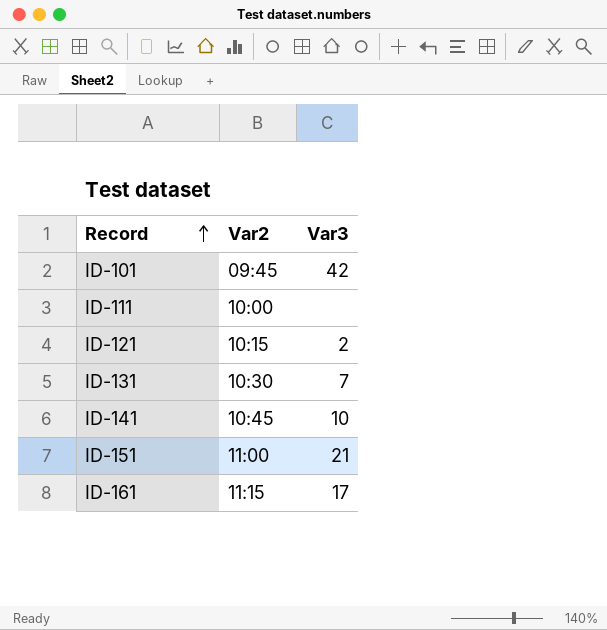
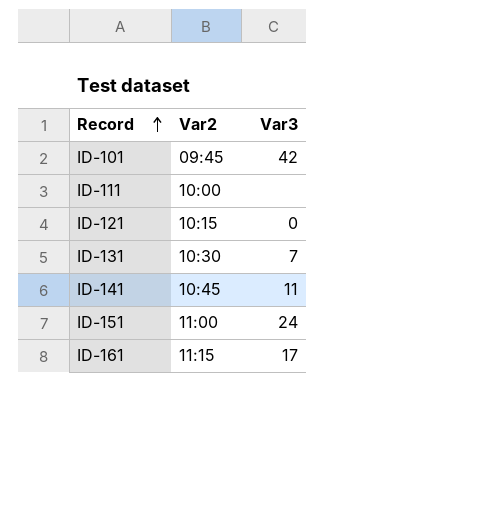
ID-121 | Var3: 2 -> 0
ID-141 | Var3: 10 -> 11
ID-151 | Var3: 21 -> 24

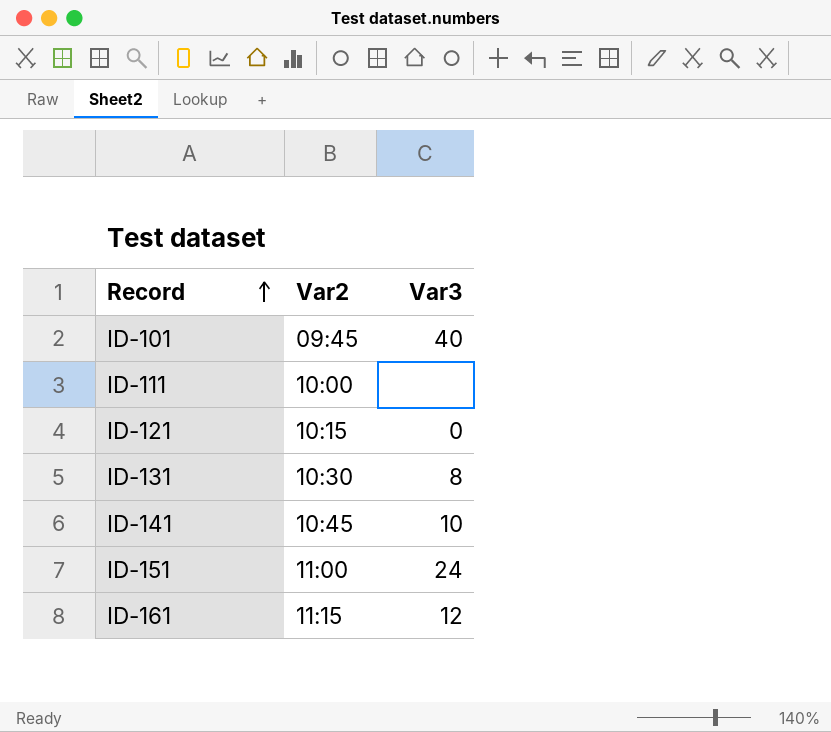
ID-101 | Var3: 42 -> 40
ID-131 | Var3: 7 -> 8
ID-141 | Var3: 11 -> 10
ID-161 | Var3: 17 -> 12

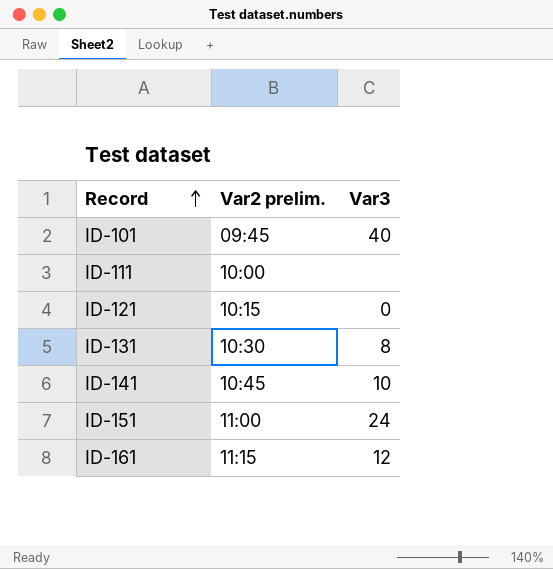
column name: Var2 -> Var2 prelim.

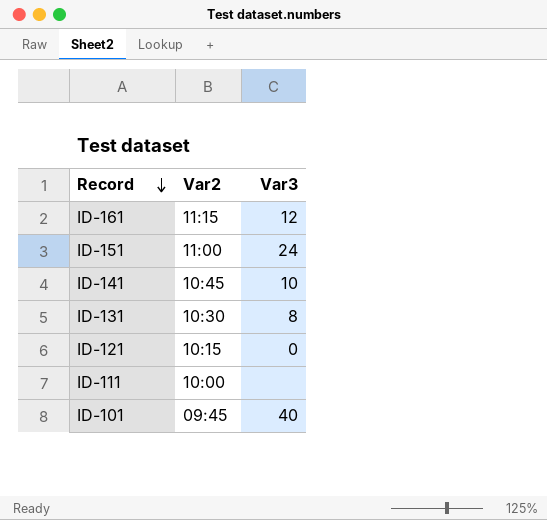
row order: Record ascending -> Record descending
column name: Var2 prelim. -> Var2

